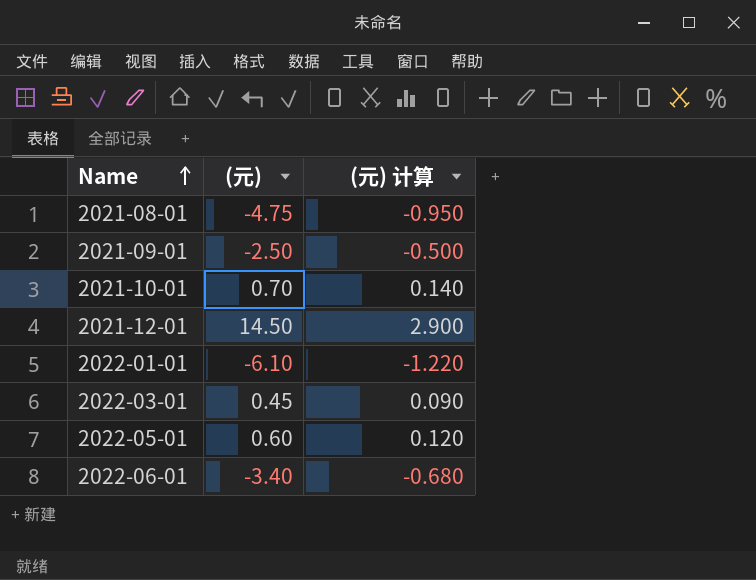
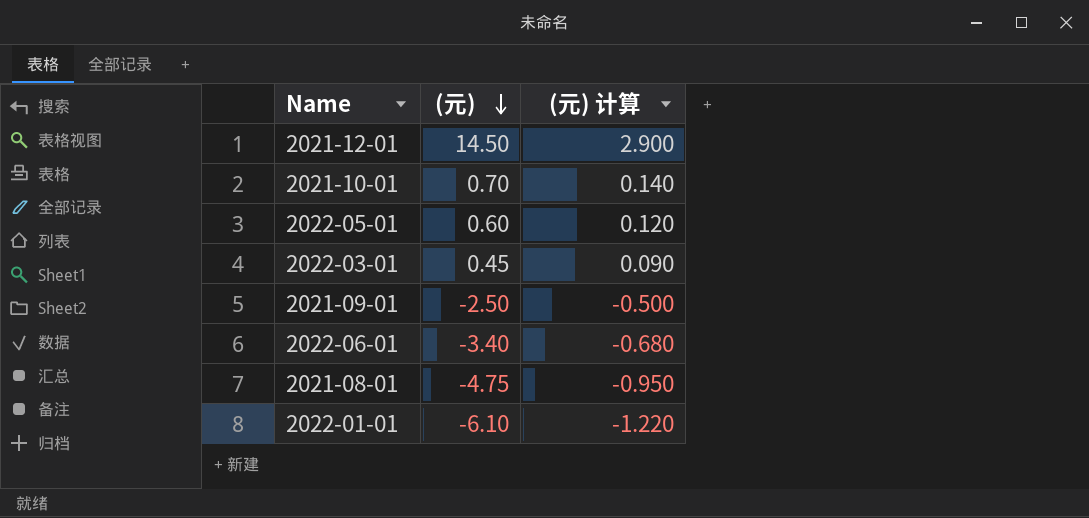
row order: Name ascending -> (元) descending

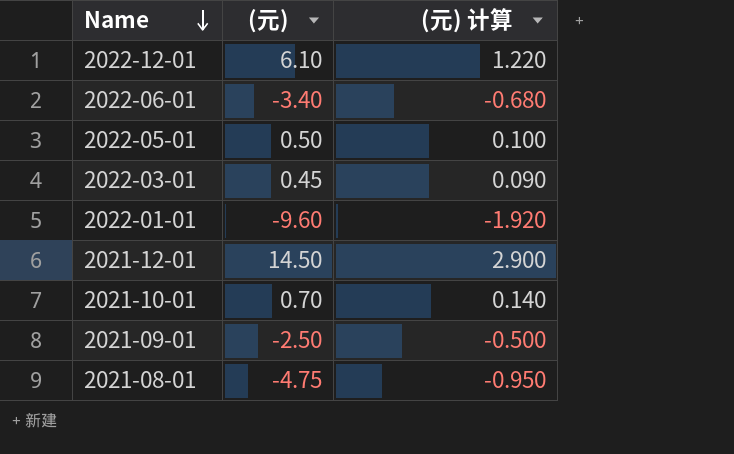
row order: (元) descending -> Name descending
row 2022-12-01: none -> 6.10 | 1.220
2022-05-01 | (元): 0.60 -> 0.50
2022-05-01 | (元) 计算: 0.120 -> 0.100
2022-01-01 | (元): -6.10 -> -9.60
2022-01-01 | (元) 计算: -1.220 -> -1.920

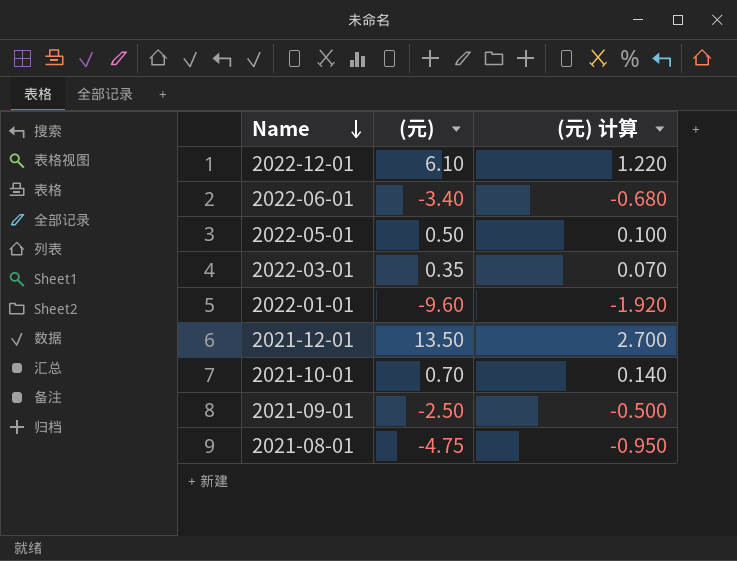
2022-03-01 | (元): 0.45 -> 0.35
2022-03-01 | (元) 计算: 0.090 -> 0.070
2021-12-01 | (元): 14.50 -> 13.50
2021-12-01 | (元) 计算: 2.900 -> 2.700

